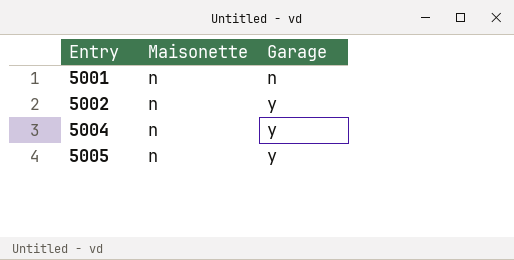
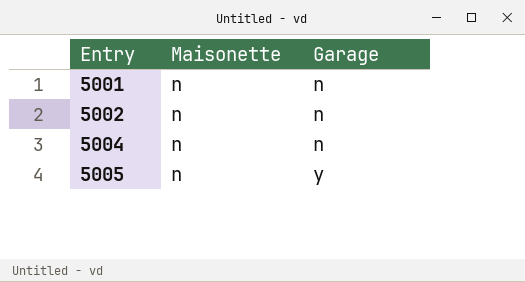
5002 | Garage: y -> n
5004 | Garage: y -> n

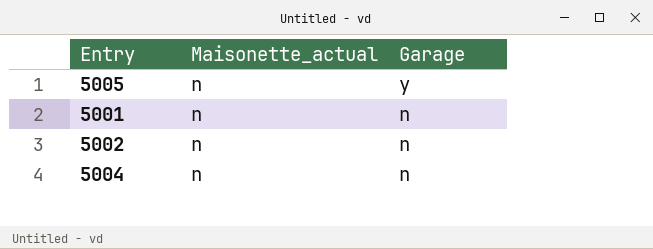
row order: Entry ascending -> Garage descending
column name: Maisonette -> Maisonette_actual

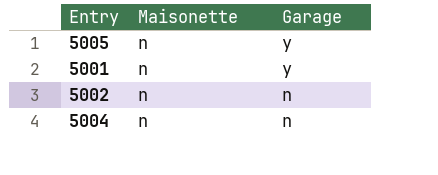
column name: Maisonette_actual -> Maisonette
5001 | Garage: n -> y

